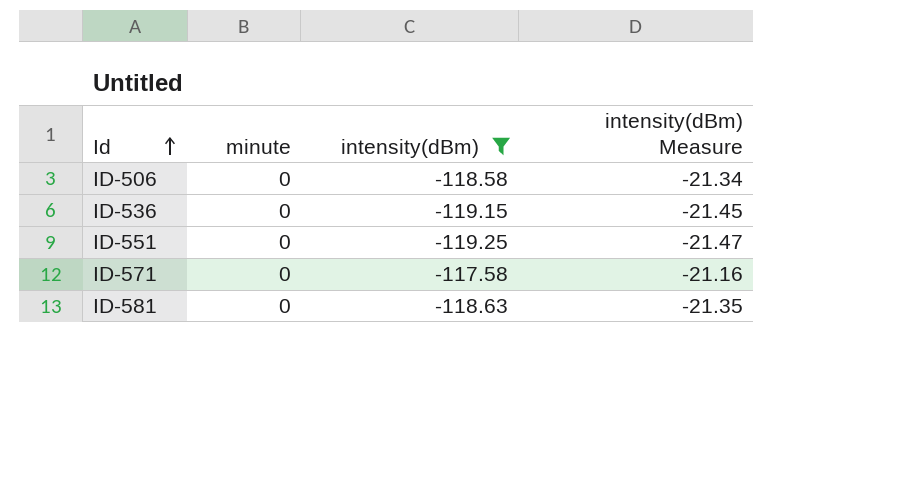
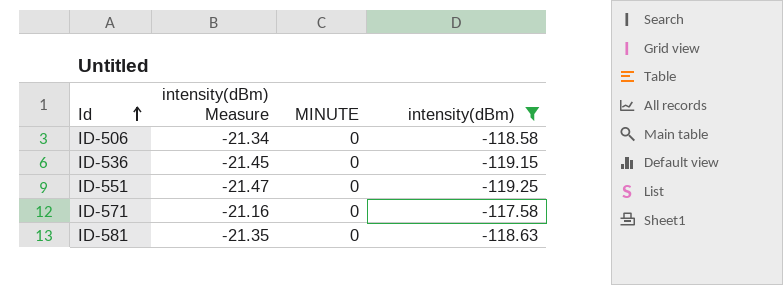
column intensity(dBm) Measure | position: 4 -> 2
column name: minute -> MINUTE

